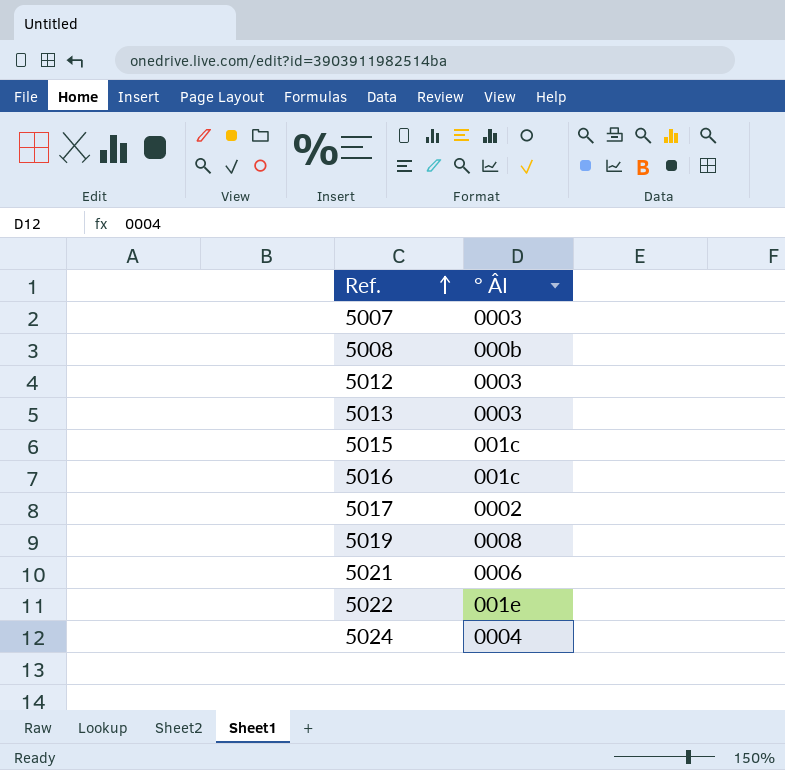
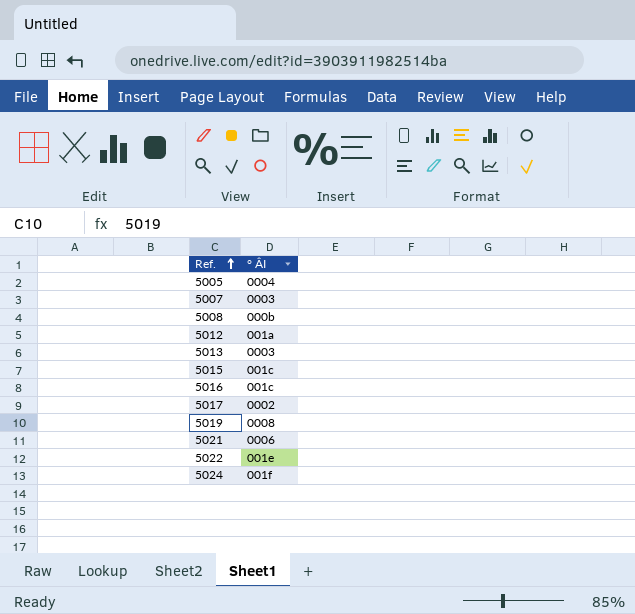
row 5005: none -> 0004
5012 | ° ÂI: 0003 -> 001a
5024 | ° ÂI: 0004 -> 001f

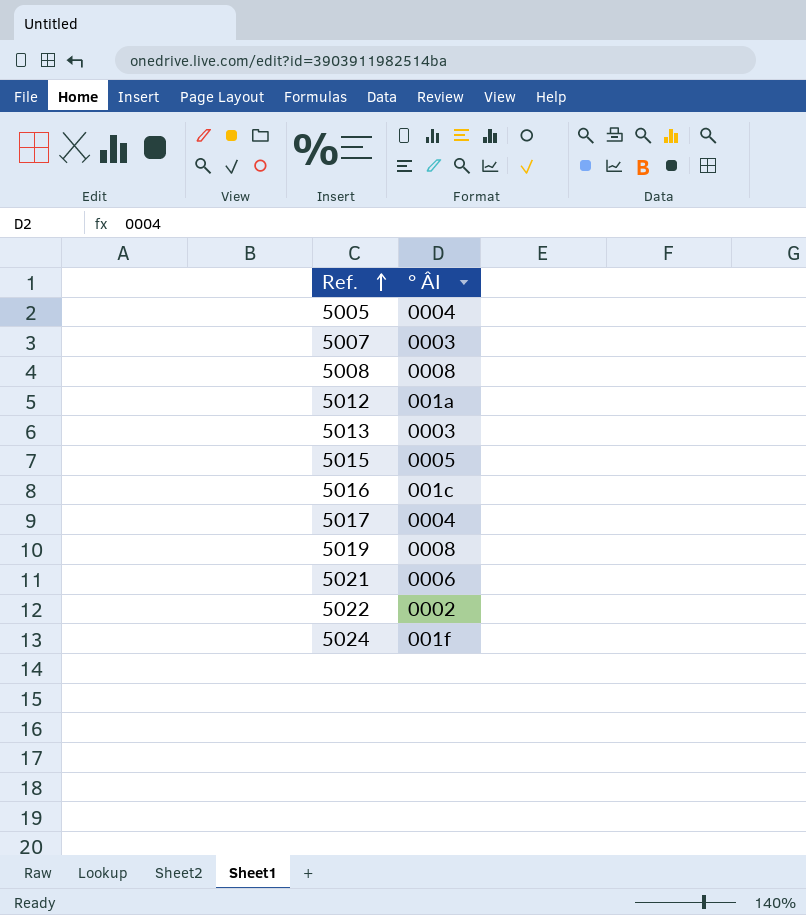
5008 | ° ÂI: 000b -> 0008
5015 | ° ÂI: 001c -> 0005
5017 | ° ÂI: 0002 -> 0004
5022 | ° ÂI: 001e -> 0002

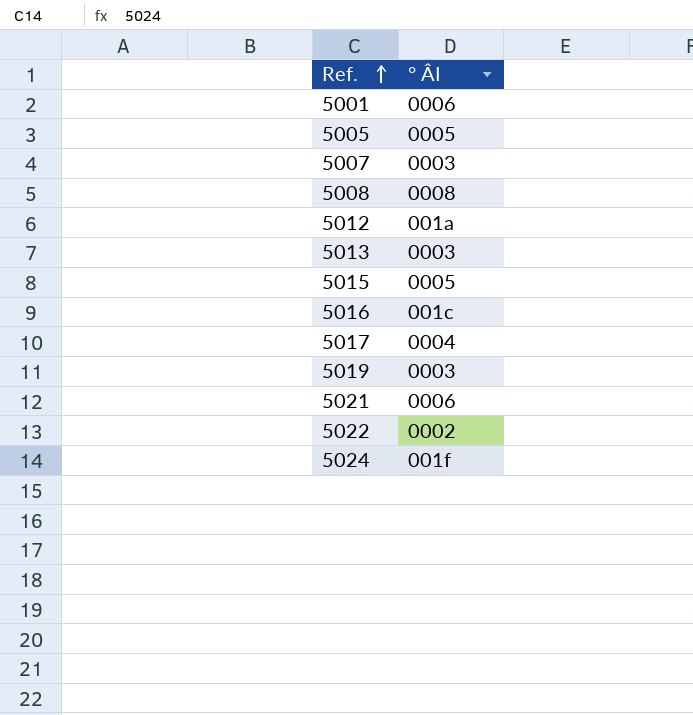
row 5001: none -> 0006
5005 | ° ÂI: 0004 -> 0005
5019 | ° ÂI: 0008 -> 0003

